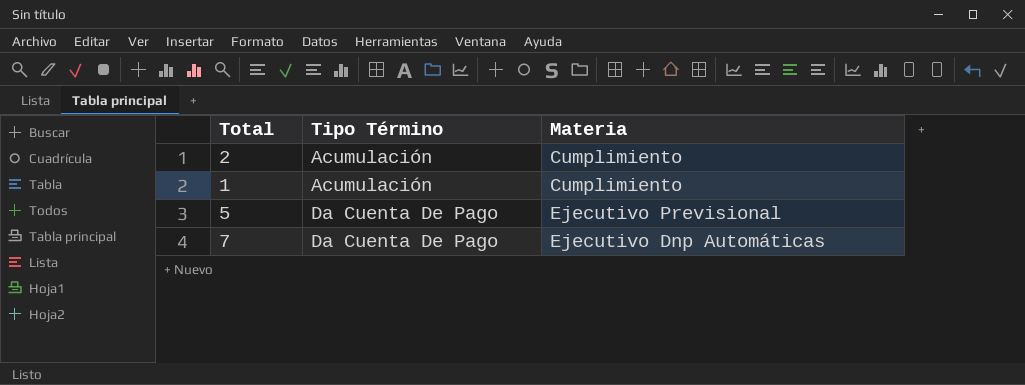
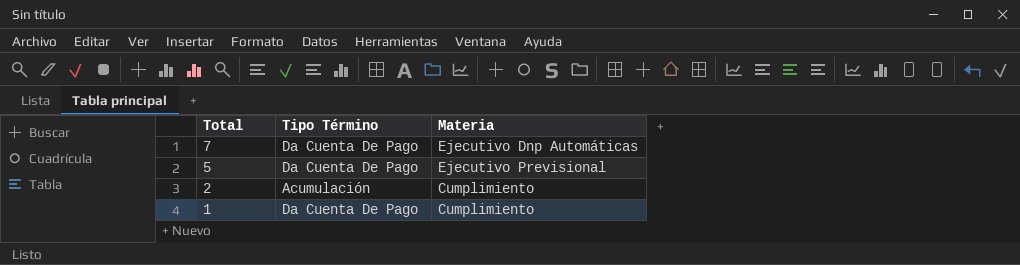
row order: Tipo Término ascending -> Total descending
1 | Tipo Término: Acumulación -> Da Cuenta De Pago

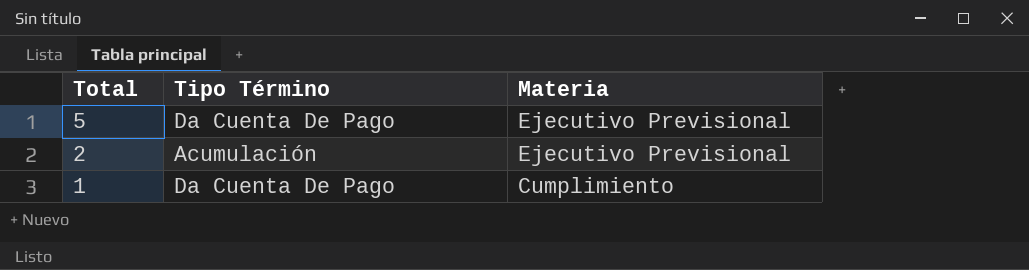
row 7: Da Cuenta De Pago | Ejecutivo Dnp Automáticas -> none
2 | Materia: Cumplimiento -> Ejecutivo Previsional

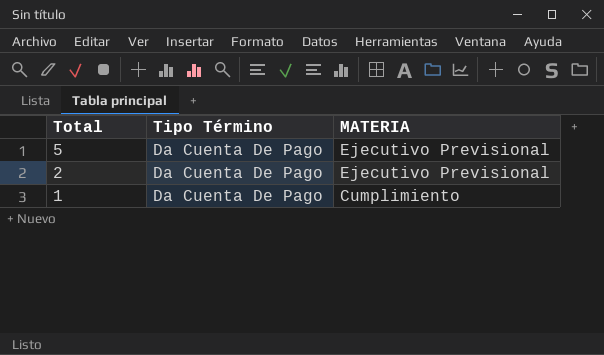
column name: Materia -> MATERIA
2 | Tipo Término: Acumulación -> Da Cuenta De Pago

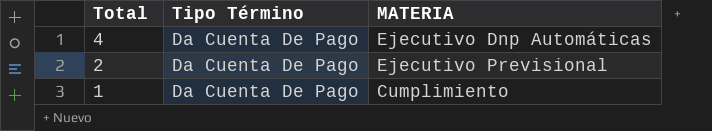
row 5: Da Cuenta De Pago | Ejecutivo Previsional -> none
row 4: none -> Da Cuenta De Pago | Ejecutivo Dnp Automáticas

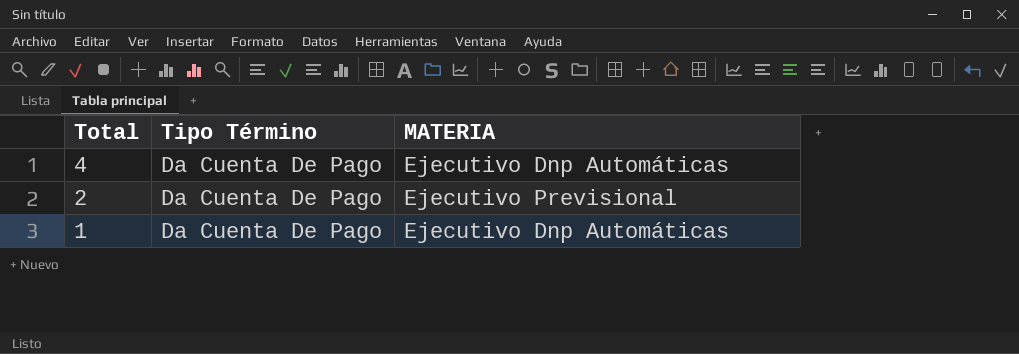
1 | MATERIA: Cumplimiento -> Ejecutivo Dnp Automáticas

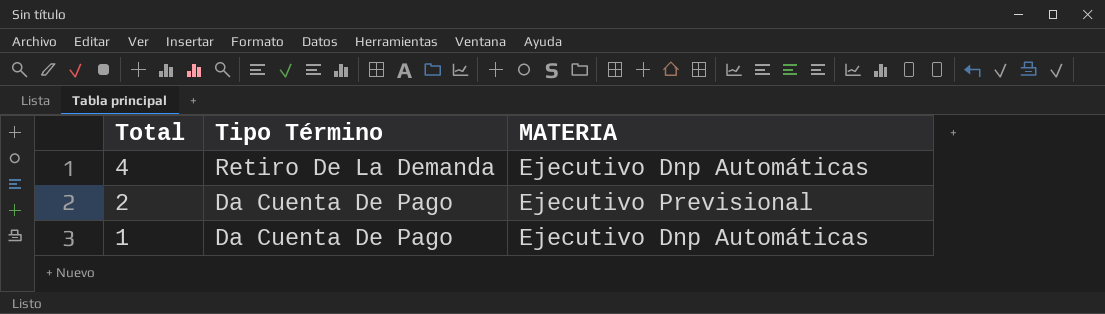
4 | Tipo Término: Da Cuenta De Pago -> Retiro De La Demanda

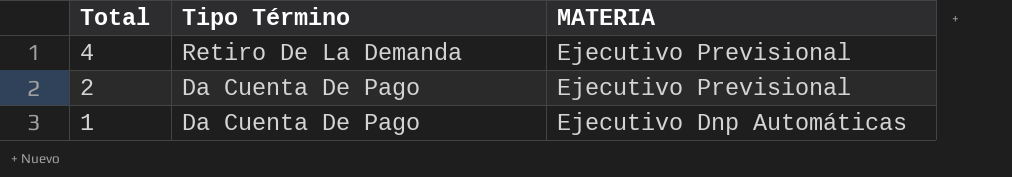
4 | MATERIA: Ejecutivo Dnp Automáticas -> Ejecutivo Previsional

